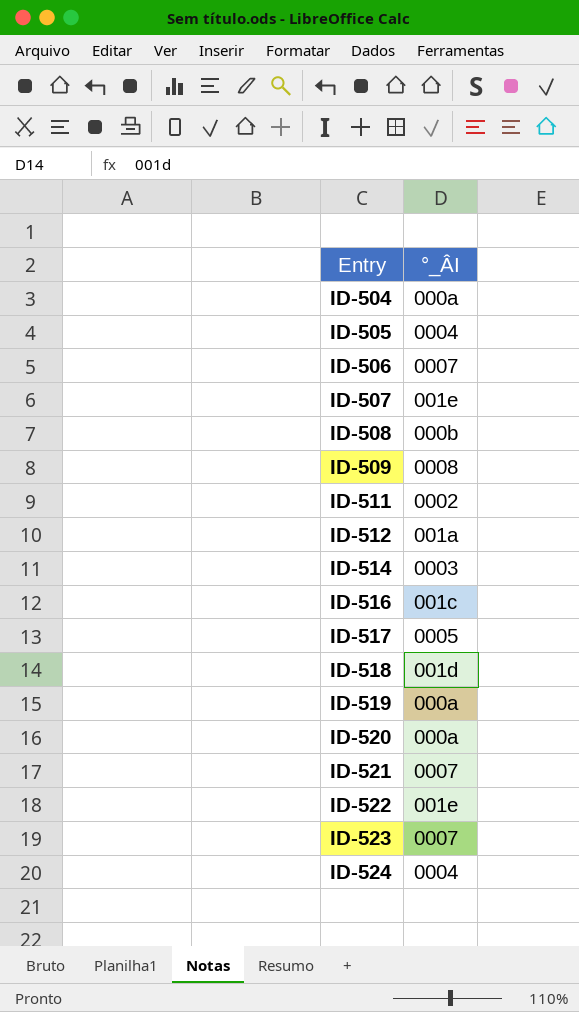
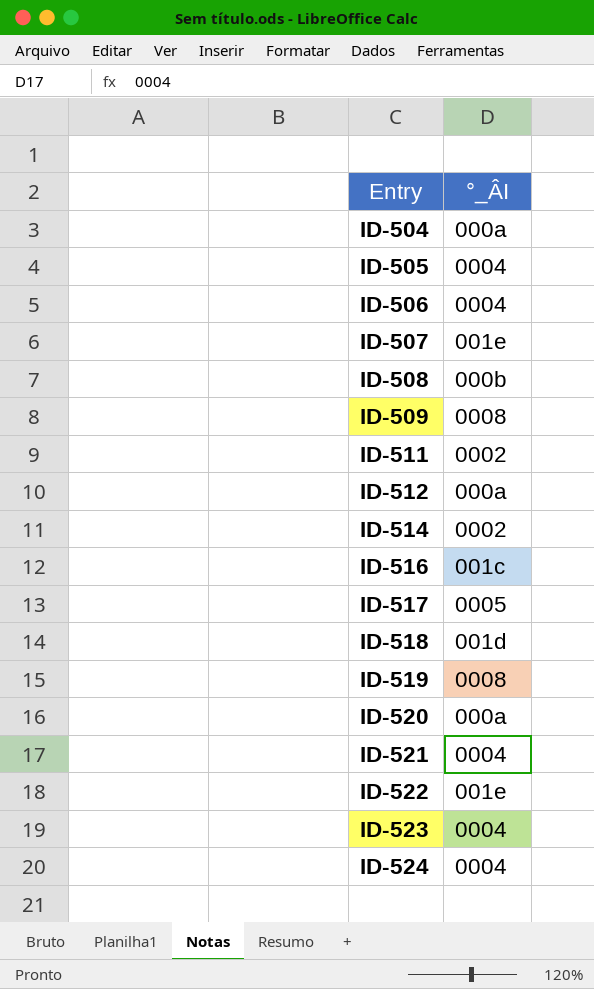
ID-506 | °_ÂI: 0007 -> 0004
ID-512 | °_ÂI: 001a -> 000a
ID-514 | °_ÂI: 0003 -> 0002
ID-519 | °_ÂI: 000a -> 0008
ID-521 | °_ÂI: 0007 -> 0004
ID-523 | °_ÂI: 0007 -> 0004

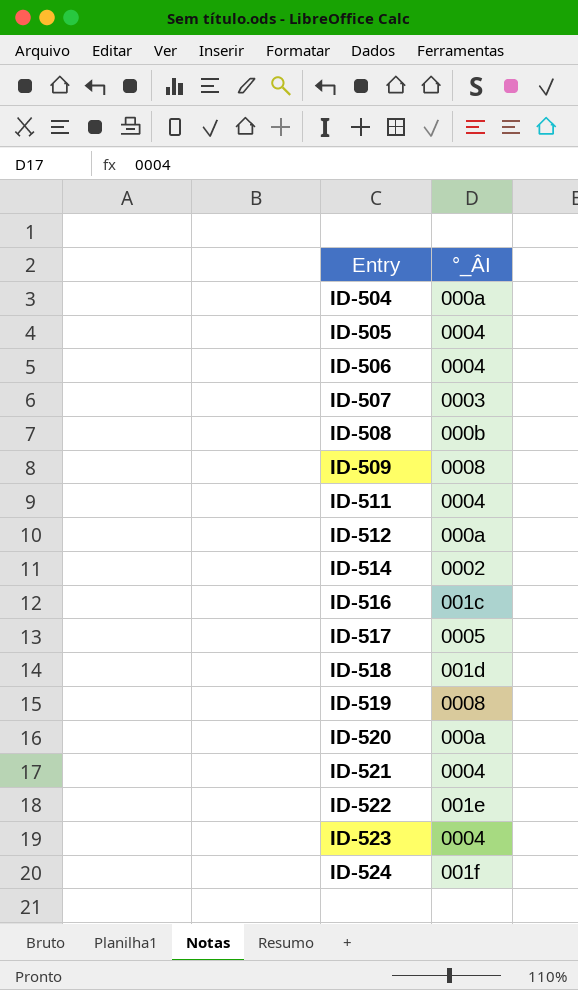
ID-507 | °_ÂI: 001e -> 0003
ID-511 | °_ÂI: 0002 -> 0004
ID-524 | °_ÂI: 0004 -> 001f

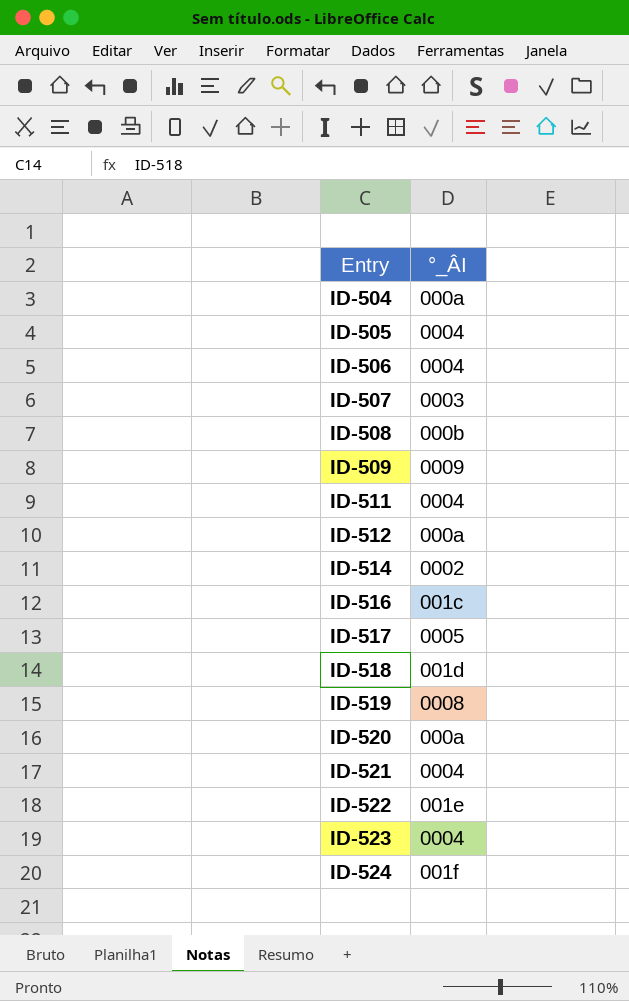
ID-509 | °_ÂI: 0008 -> 0009

